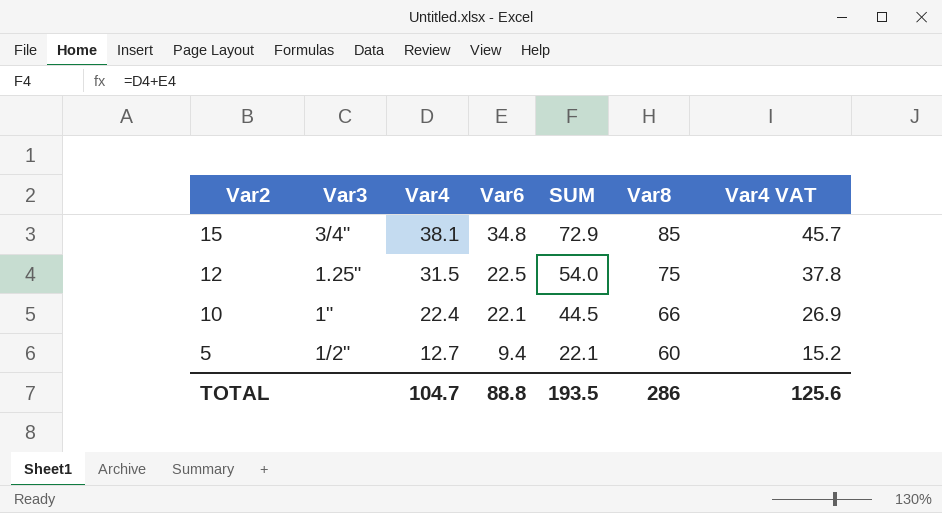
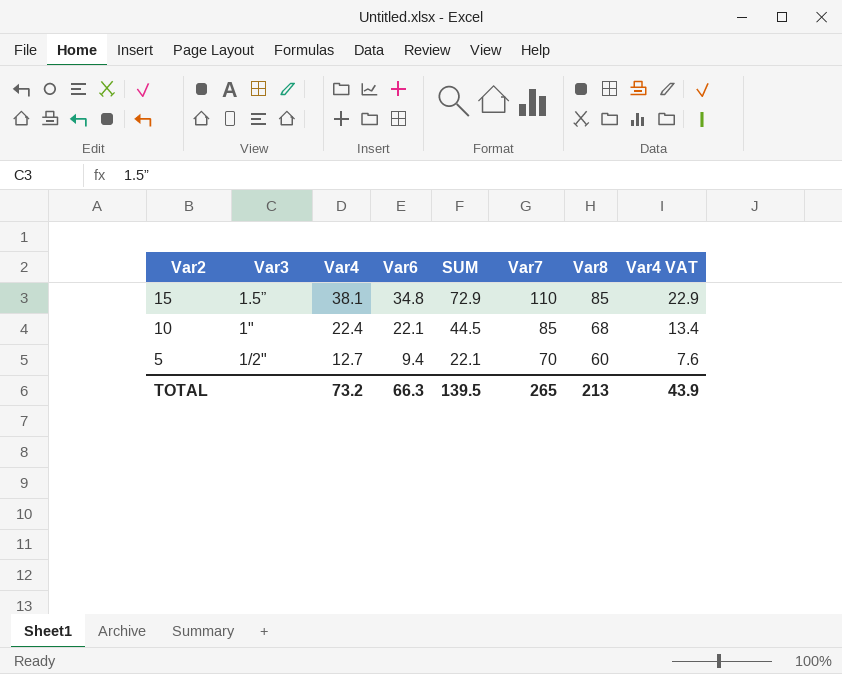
column Var7 | position: none -> 6
column Var4 VAT | formula: [Var4] * 1.2 -> [Var4] * 0.6
row 12: 1.25" | 31.5 | 22.5 | 54.0 | 75 | 37.8 -> none
15 | Var3: 3/4" -> 1.5”
10 | Var8: 66 -> 68
TOTAL | Var4: 104.7 -> 73.2
TOTAL | Var6: 88.8 -> 66.3
TOTAL | SUM: 193.5 -> 139.5
TOTAL | Var8: 286 -> 213
TOTAL | Var4 VAT: 125.6 -> 43.9

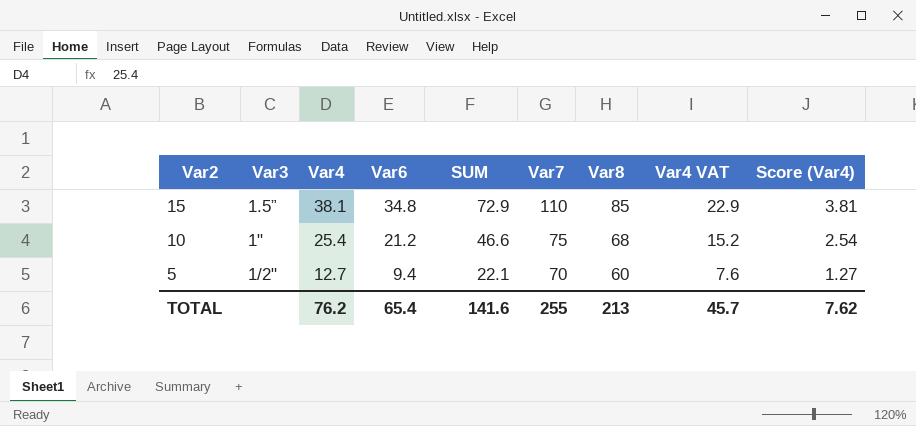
column Score (Var4) | formula: none -> [Var4] * 0.1
10 | Var4: 22.4 -> 25.4
10 | Var6: 22.1 -> 21.2
10 | SUM: 44.5 -> 46.6
10 | Var7: 85 -> 75
10 | Var4 VAT: 13.4 -> 15.2
TOTAL | Var4: 73.2 -> 76.2
TOTAL | Var6: 66.3 -> 65.4
TOTAL | SUM: 139.5 -> 141.6
TOTAL | Var7: 265 -> 255
TOTAL | Var4 VAT: 43.9 -> 45.7

